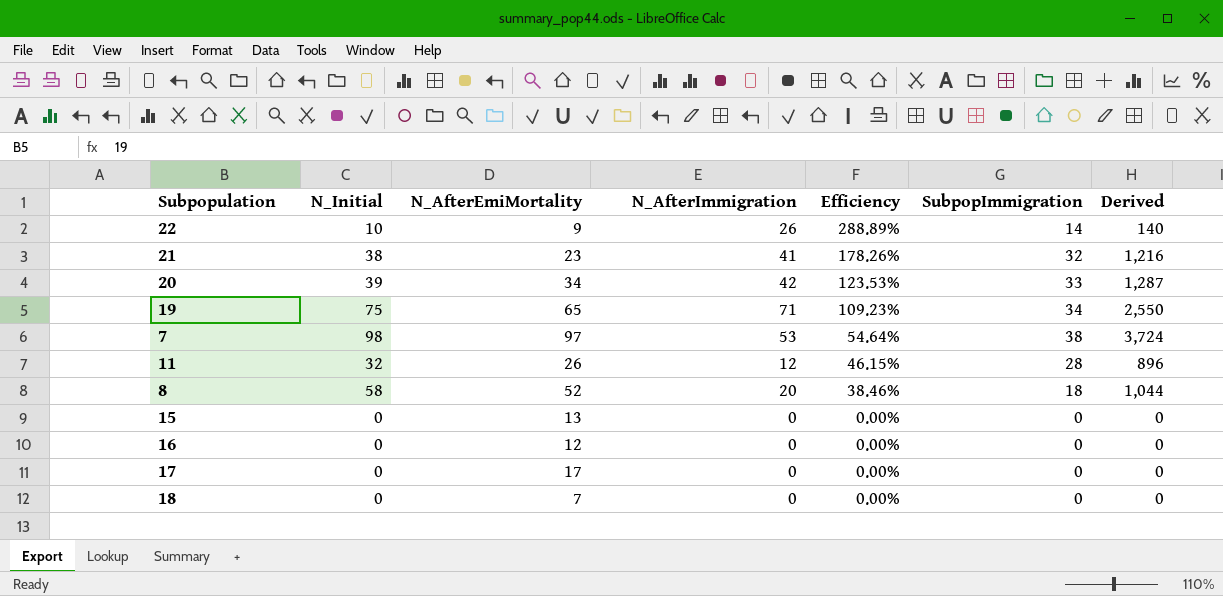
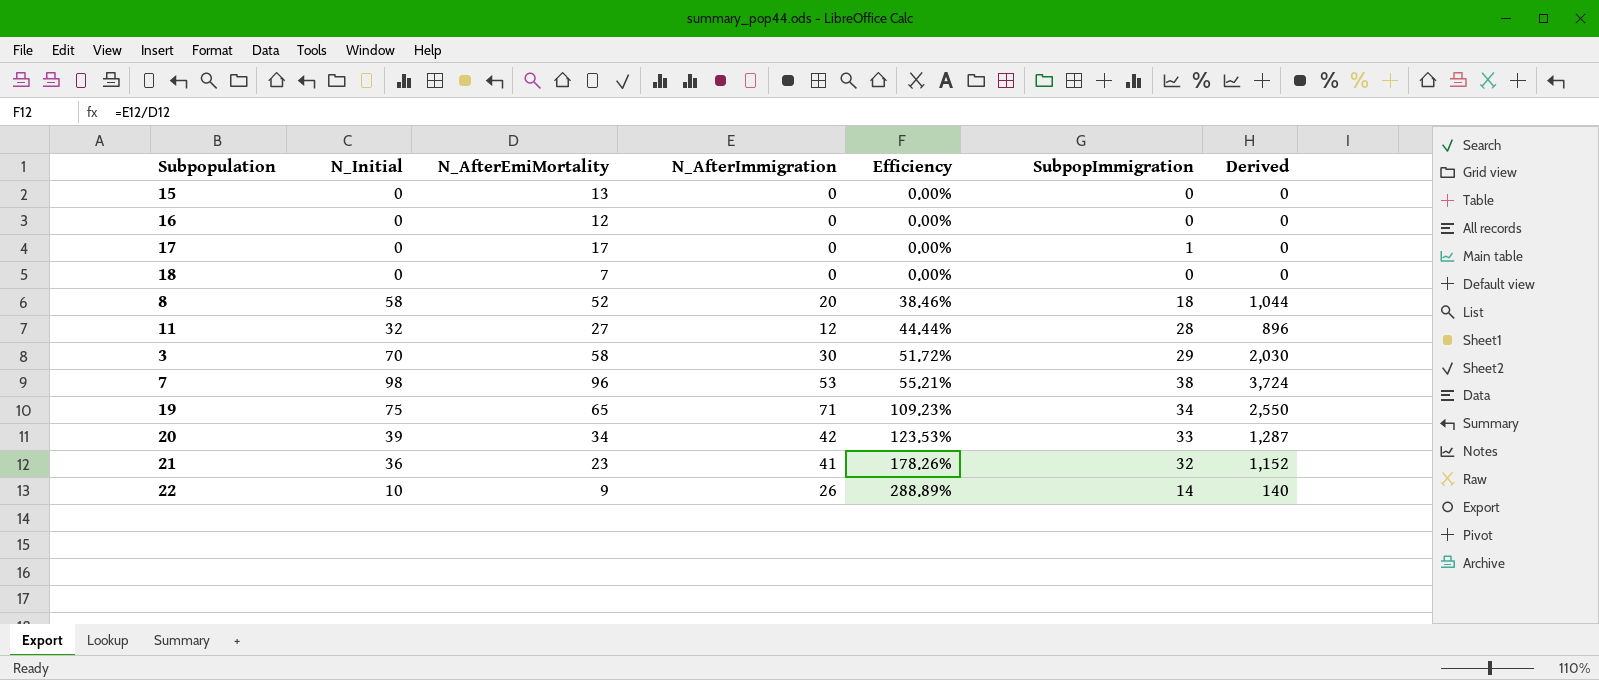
row order: Efficiency descending -> Efficiency ascending
17 | SubpopImmigration: 0 -> 1
11 | N_AfterEmiMortality: 26 -> 27
11 | Efficiency: 46.15% -> 44.44%
row 3: none -> 70 | 58 | 30 | 51.72% | 29 | 2,030
7 | N_AfterEmiMortality: 97 -> 96
7 | Efficiency: 54.64% -> 55.21%
21 | N_Initial: 38 -> 36
21 | Derived: 1,216 -> 1,152

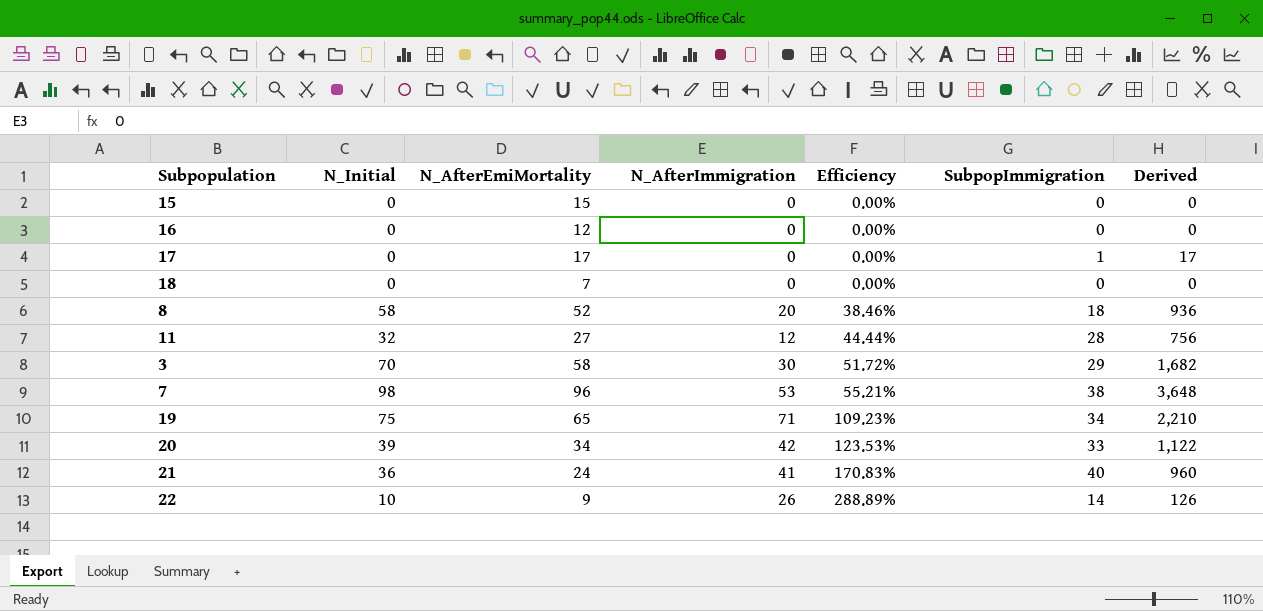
column Derived | formula: [N_Initial] * [SubpopImmigration] -> [N_AfterEmiMortality] * [SubpopImmigration]
15 | N_AfterEmiMortality: 13 -> 15
21 | N_AfterEmiMortality: 23 -> 24
21 | Efficiency: 178.26% -> 170.83%
21 | SubpopImmigration: 32 -> 40

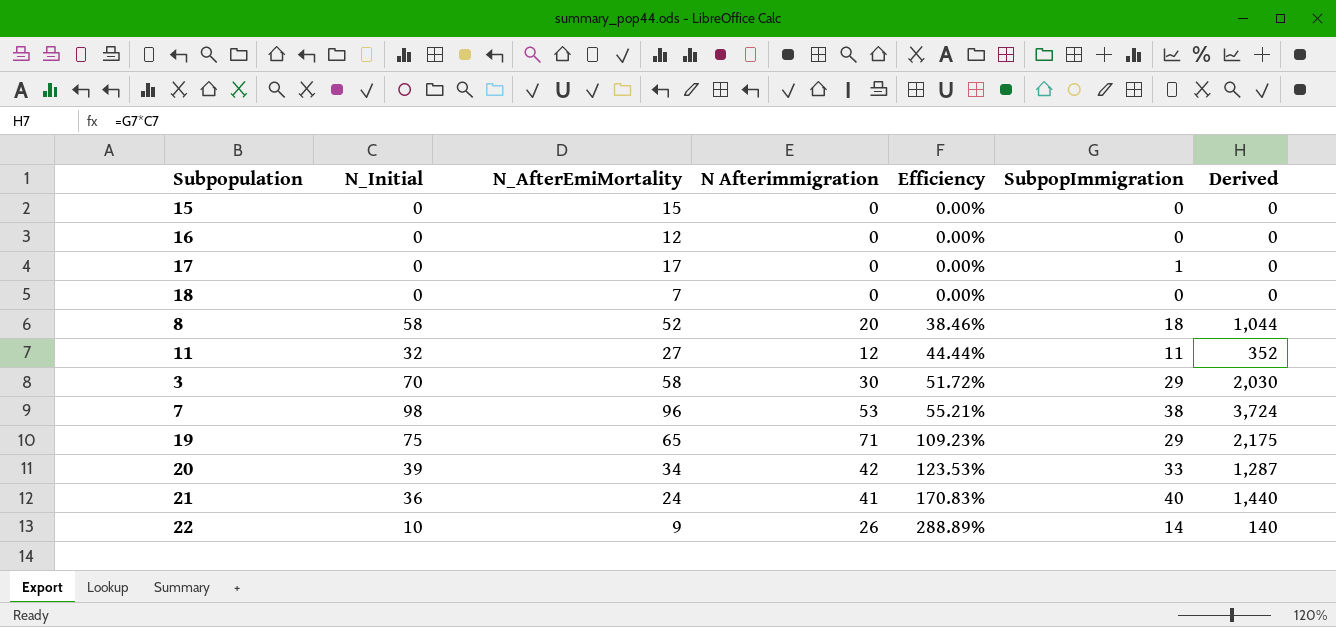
column name: N_AfterImmigration -> N Afterimmigration
column Derived | formula: [N_AfterEmiMortality] * [SubpopImmigration] -> [N_Initial] * [SubpopImmigration]
11 | SubpopImmigration: 28 -> 11
19 | SubpopImmigration: 34 -> 29

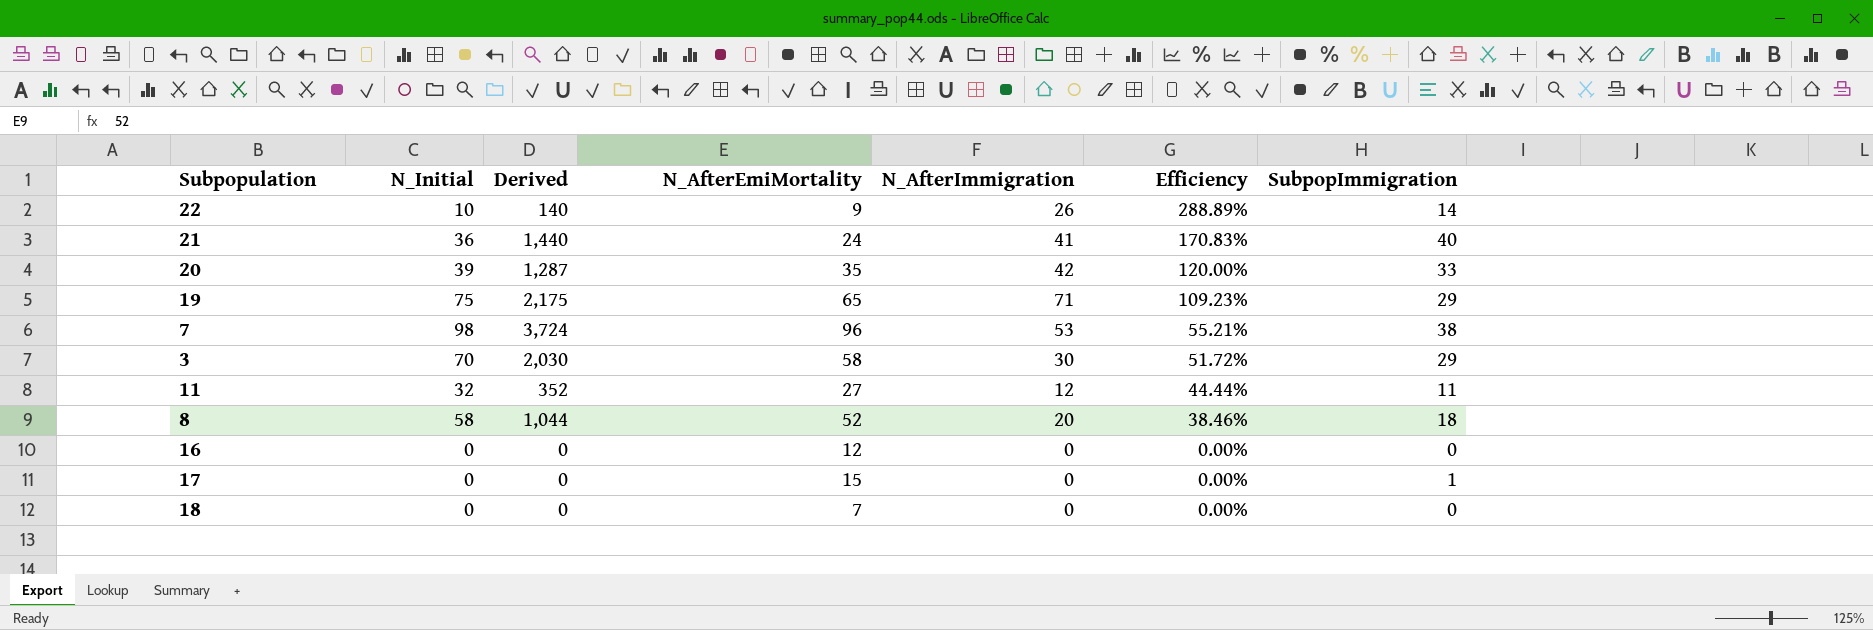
row order: Efficiency ascending -> Efficiency descending
column Derived | position: 7 -> 3
column name: N Afterimmigration -> N_AfterImmigration
row 15: 0 | 15 | 0 | 0.00% | 0 | 0 -> none
20 | N_AfterEmiMortality: 34 -> 35
20 | Efficiency: 123.53% -> 120.00%
17 | N_AfterEmiMortality: 17 -> 15

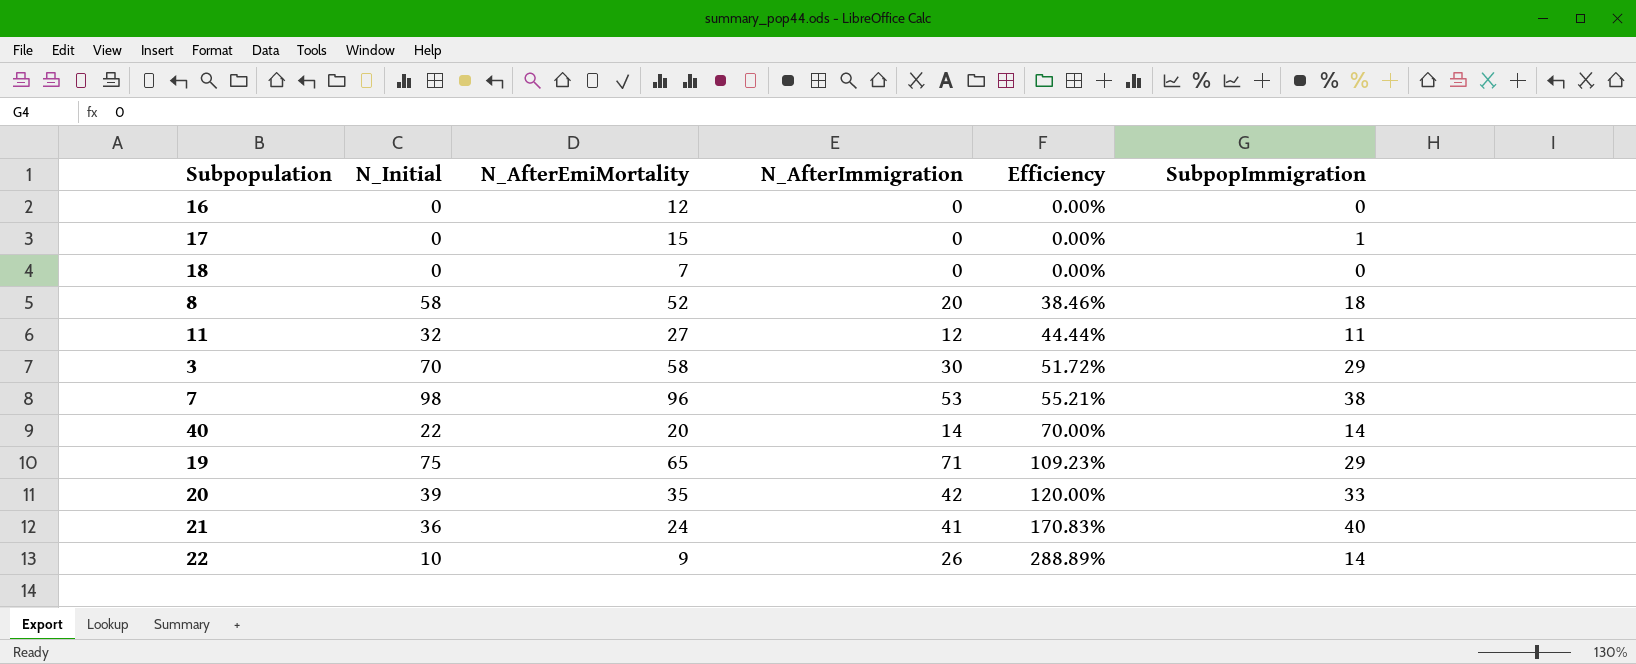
row order: Efficiency descending -> Efficiency ascending
column Derived | formula: [N_Initial] * [SubpopImmigration] -> none
row 40: none -> 22 | 20 | 14 | 70.00% | 14

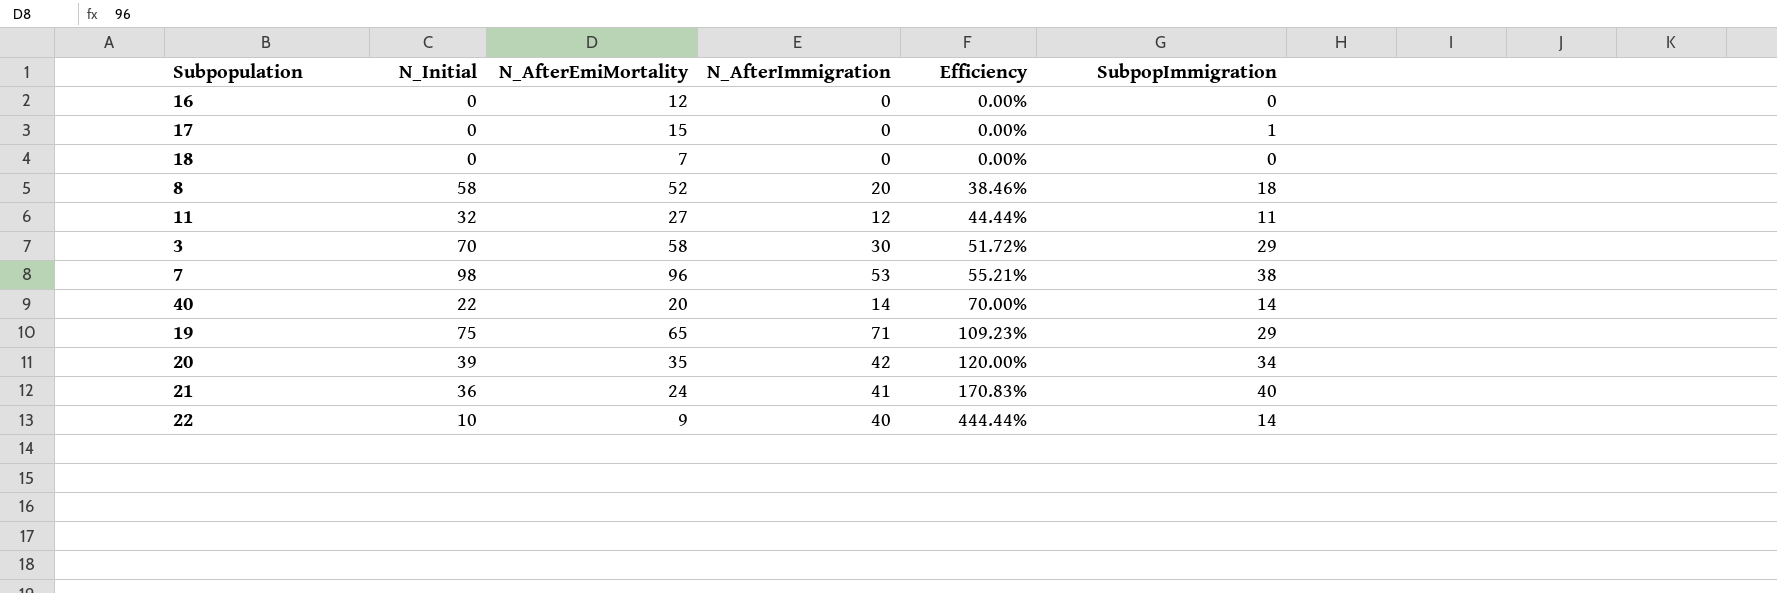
20 | SubpopImmigration: 33 -> 34
22 | N_AfterImmigration: 26 -> 40
22 | Efficiency: 288.89% -> 444.44%

